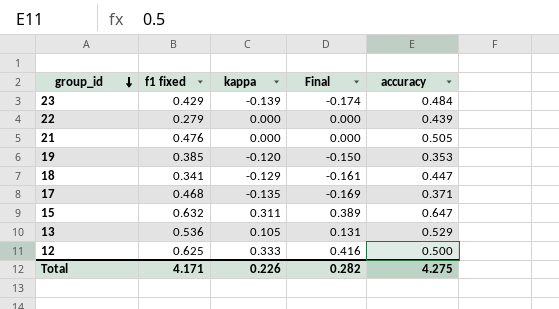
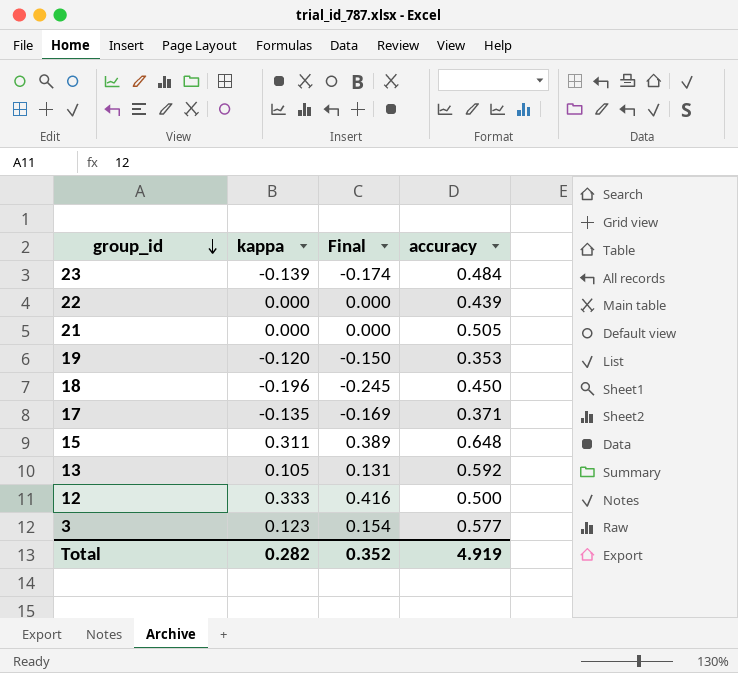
column f1 fixed | position: 2 -> none
18 | kappa: -0.129 -> -0.196
18 | Final: -0.161 -> -0.245
18 | accuracy: 0.447 -> 0.450
15 | accuracy: 0.647 -> 0.648
13 | accuracy: 0.529 -> 0.592
row 3: none -> 0.123 | 0.154 | 0.577
Total | kappa: 0.226 -> 0.282
Total | Final: 0.282 -> 0.352
Total | accuracy: 4.275 -> 4.919

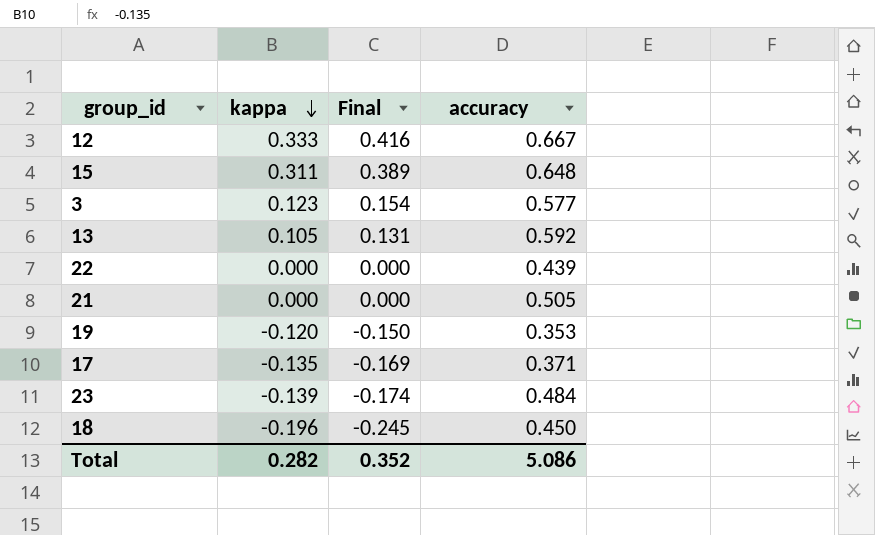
row order: group_id descending -> kappa descending
12 | accuracy: 0.500 -> 0.667
Total | accuracy: 4.919 -> 5.086

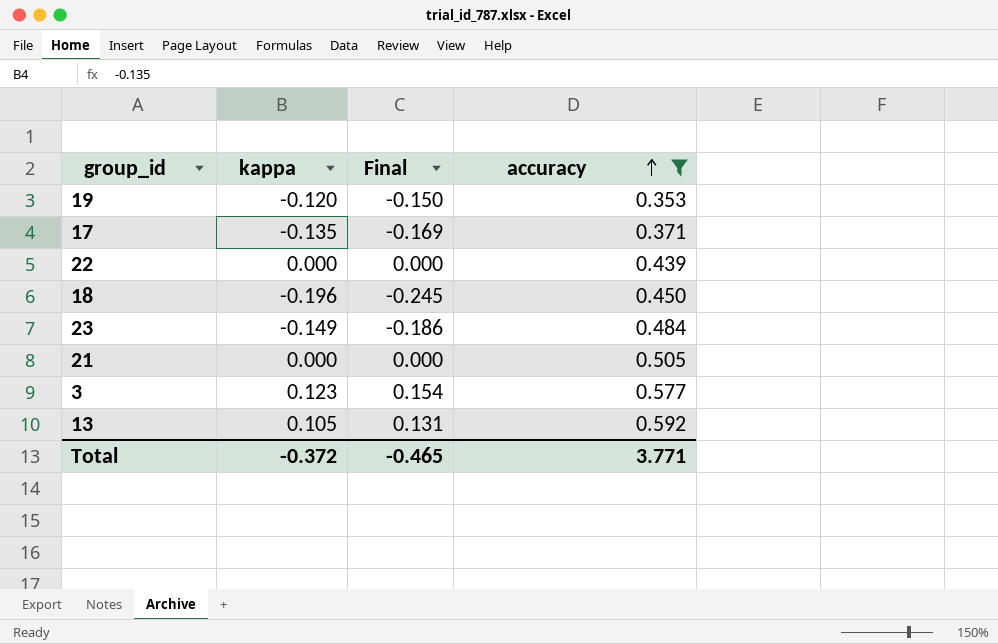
filter: none -> accuracy <= 0.592
row order: kappa descending -> accuracy ascending
23 | kappa: -0.139 -> -0.149
23 | Final: -0.174 -> -0.186
Total | kappa: 0.282 -> -0.372
Total | Final: 0.352 -> -0.465
Total | accuracy: 5.086 -> 3.771

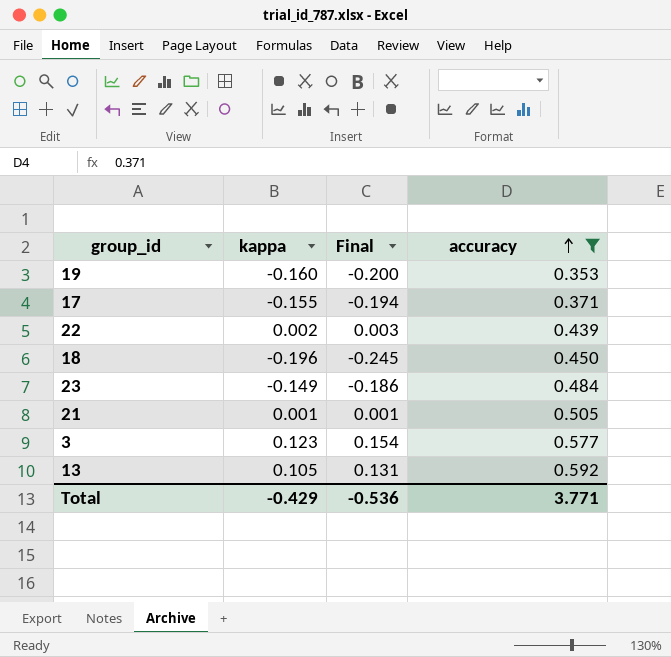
19 | kappa: -0.120 -> -0.160
19 | Final: -0.150 -> -0.200
17 | kappa: -0.135 -> -0.155
17 | Final: -0.169 -> -0.194
22 | kappa: 0.000 -> 0.002
22 | Final: 0.000 -> 0.003
21 | kappa: 0.000 -> 0.001
21 | Final: 0.000 -> 0.001
Total | kappa: -0.372 -> -0.429
Total | Final: -0.465 -> -0.536

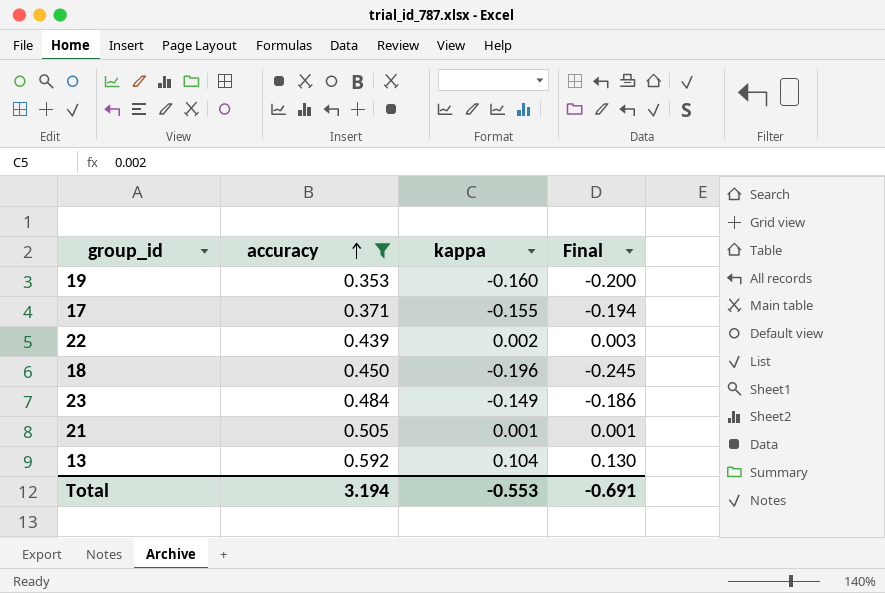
column accuracy | position: 4 -> 2
row 3: 0.123 | 0.154 | 0.577 -> none
13 | kappa: 0.105 -> 0.104
13 | Final: 0.131 -> 0.130
Total | accuracy: 3.771 -> 3.194
Total | kappa: -0.429 -> -0.553
Total | Final: -0.536 -> -0.691

